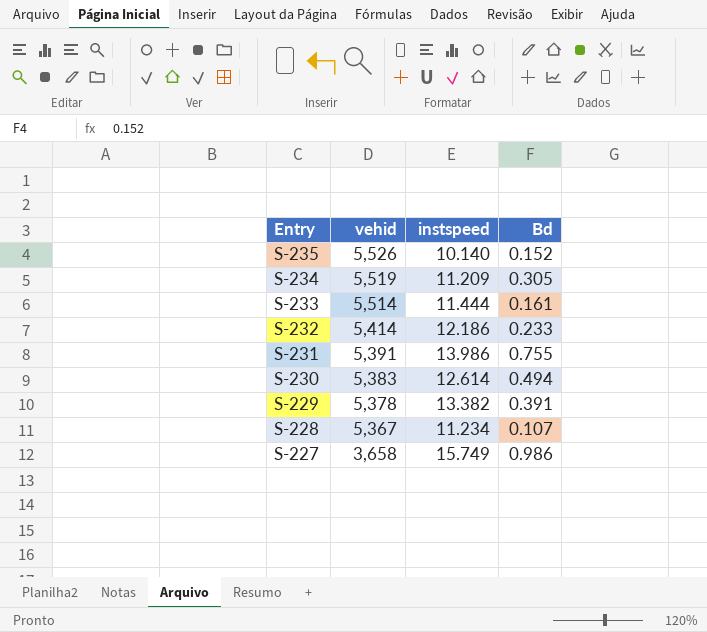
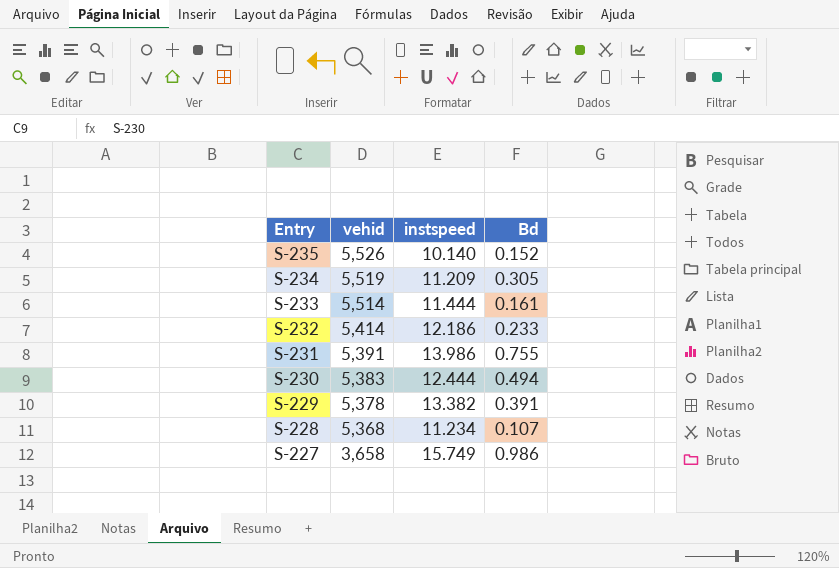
S-230 | instspeed: 12.614 -> 12.444
S-228 | vehid: 5,367 -> 5,368

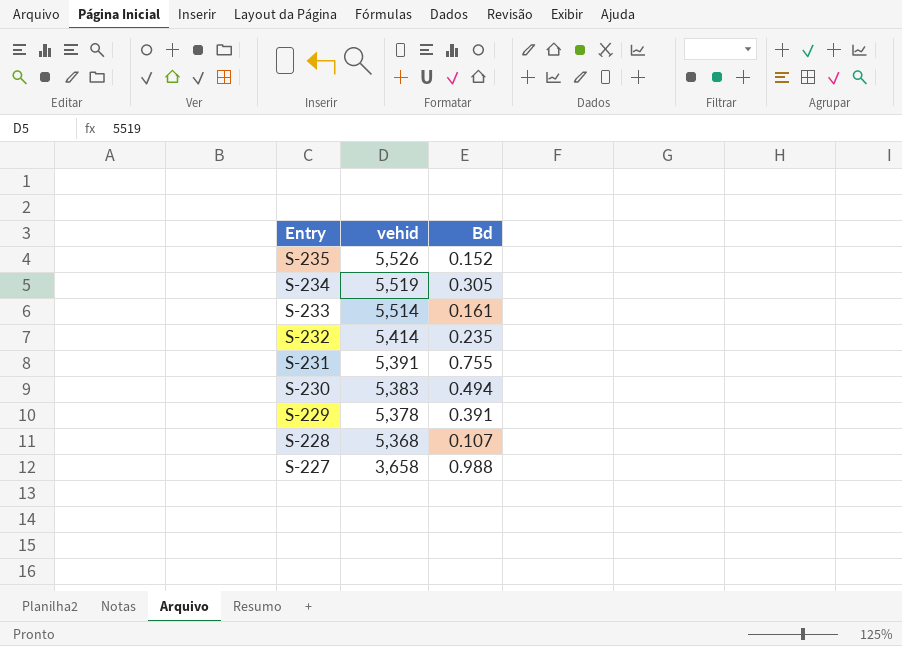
column instspeed | position: 3 -> none
S-232 | Bd: 0.233 -> 0.235
S-227 | Bd: 0.986 -> 0.988

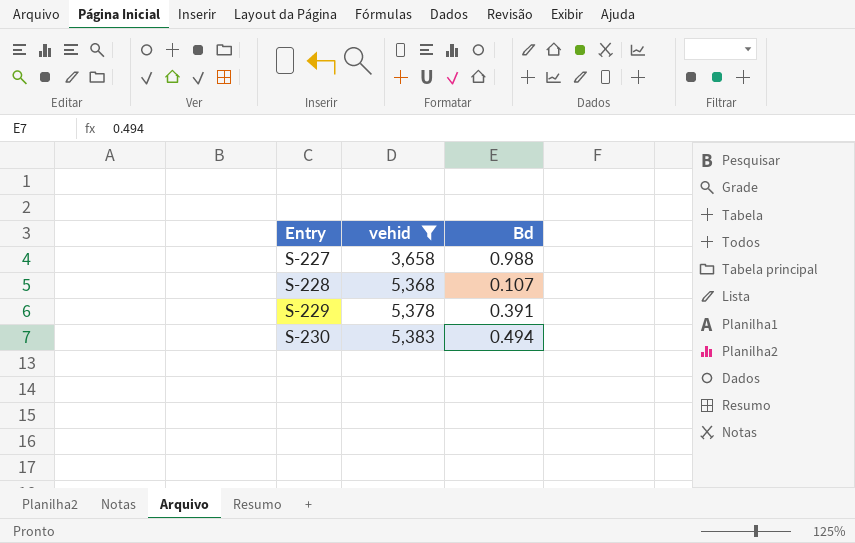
filter: none -> vehid <= 5,383
row order: Entry descending -> Entry ascending

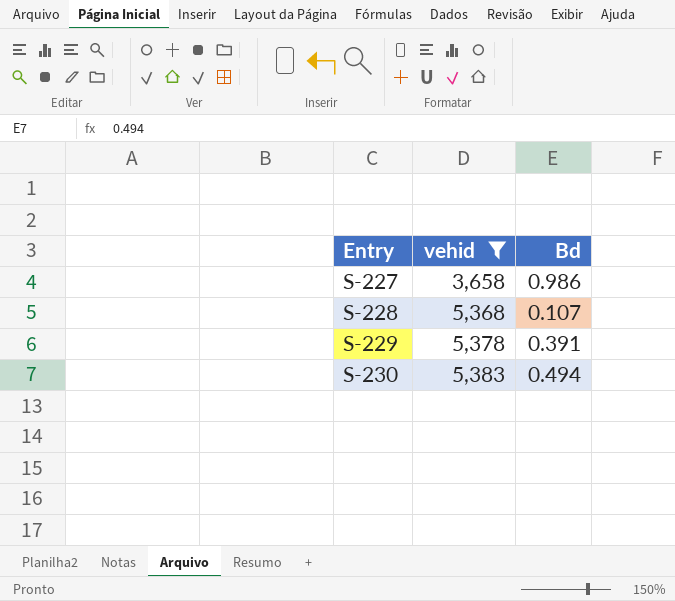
S-227 | Bd: 0.988 -> 0.986

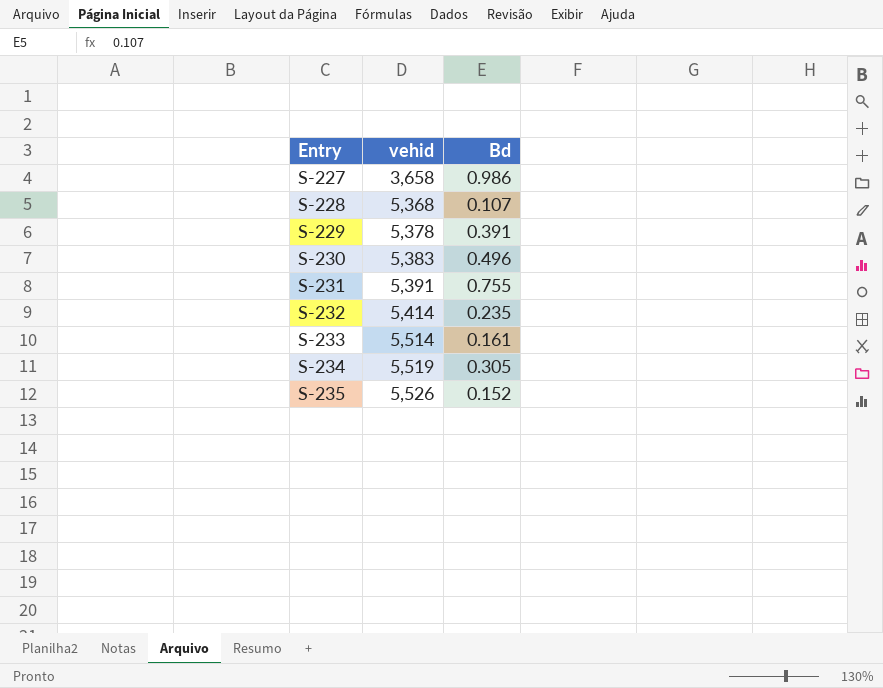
filter: vehid <= 5,383 -> none
S-230 | Bd: 0.494 -> 0.496

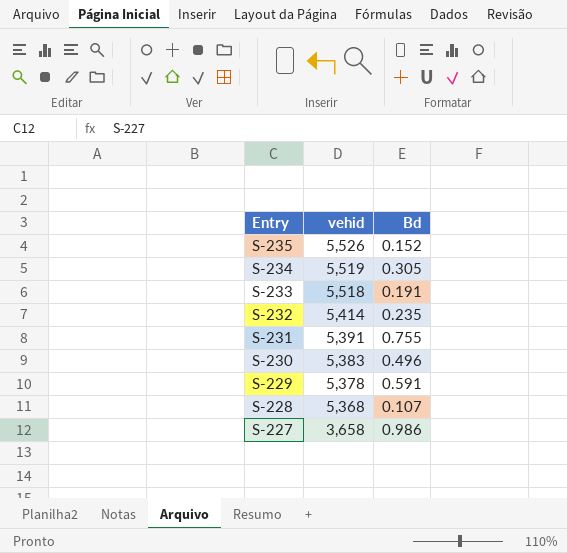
row order: Entry ascending -> Entry descending
S-233 | vehid: 5,514 -> 5,518
S-233 | Bd: 0.161 -> 0.191
S-229 | Bd: 0.391 -> 0.591

